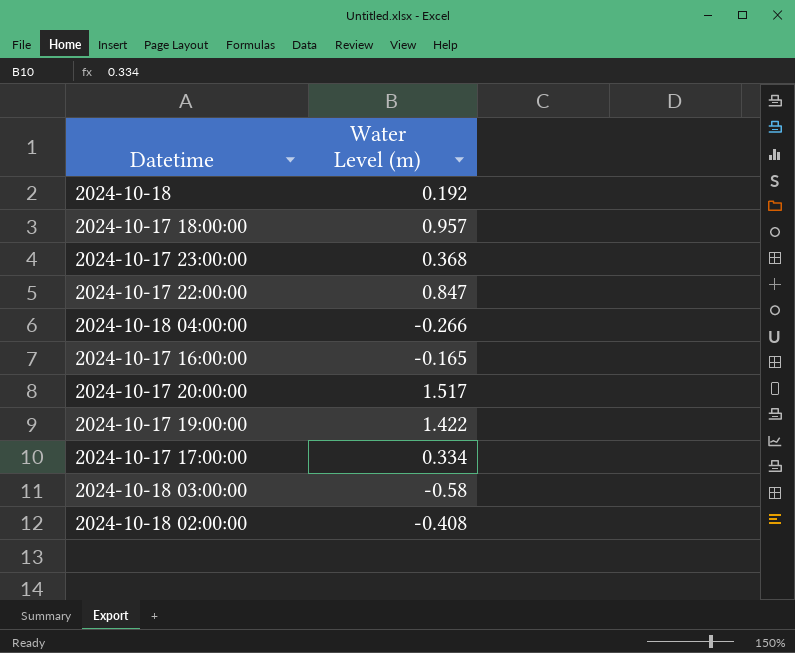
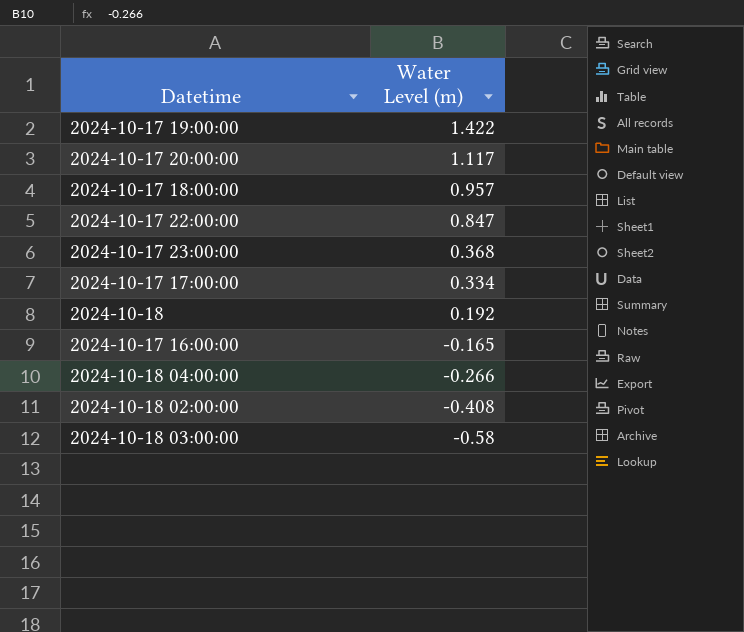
row order: none -> Water Level (m) descending
2024-10-17 20:00:00 | Water Level (m): 1.517 -> 1.117

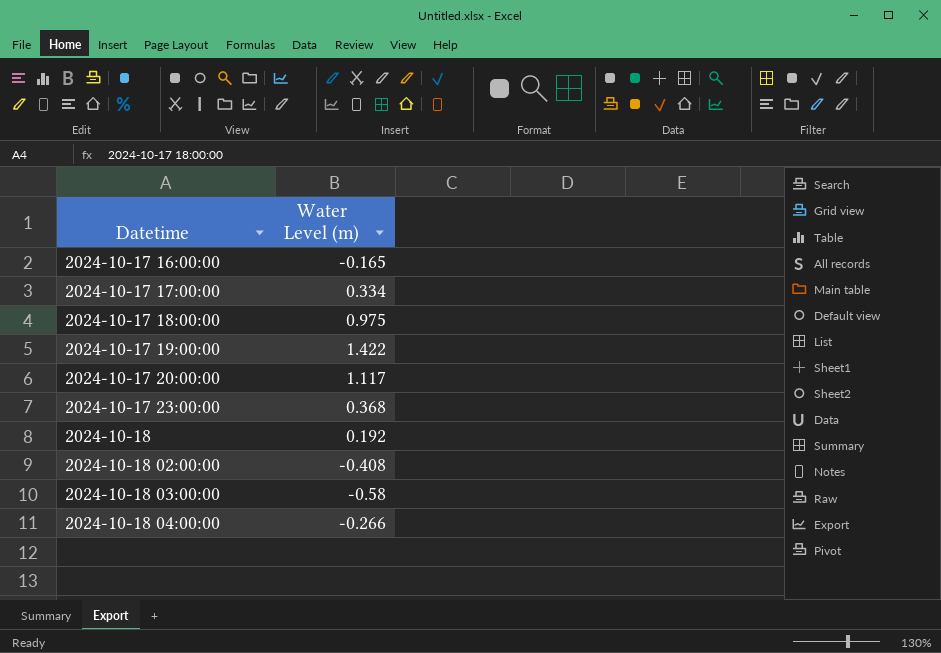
row order: Water Level (m) descending -> Datetime ascending
row 2024-10-17 22:00:00: 0.847 -> none
2024-10-17 18:00:00 | Water Level (m): 0.957 -> 0.975

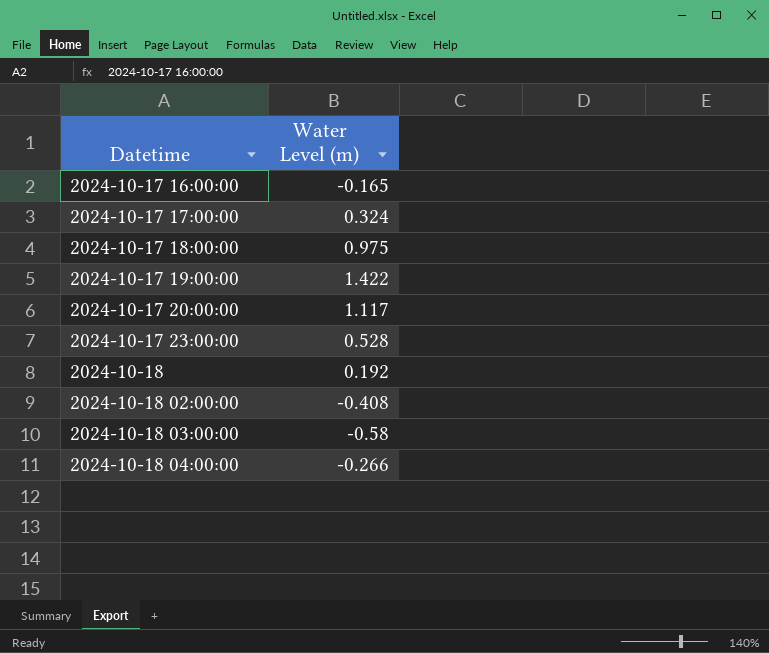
2024-10-17 17:00:00 | Water Level (m): 0.334 -> 0.324
2024-10-17 23:00:00 | Water Level (m): 0.368 -> 0.528

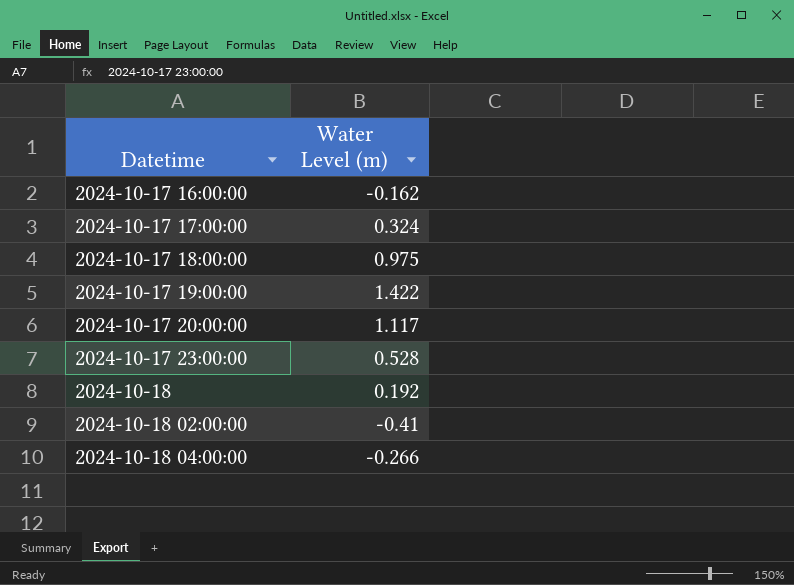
row 2024-10-18 03:00:00: -0.58 -> none
2024-10-17 16:00:00 | Water Level (m): -0.165 -> -0.162
2024-10-18 02:00:00 | Water Level (m): -0.408 -> -0.41

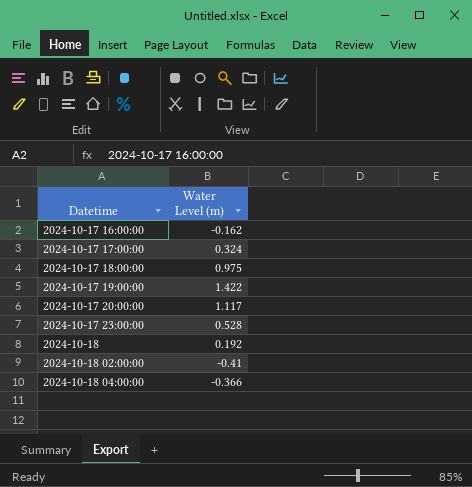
2024-10-18 04:00:00 | Water Level (m): -0.266 -> -0.366

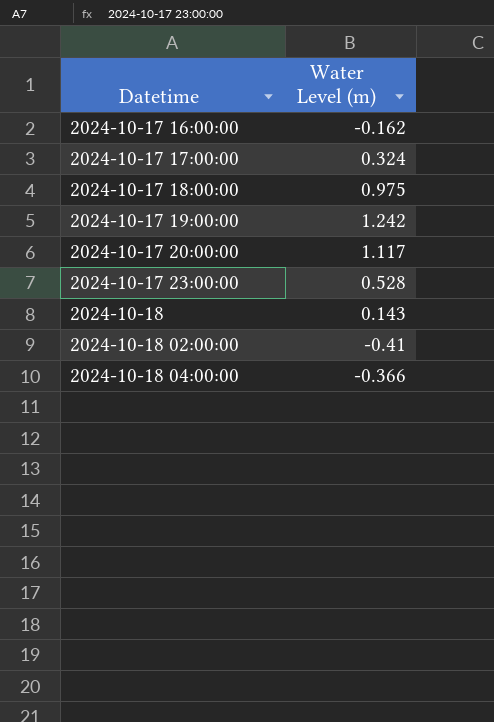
2024-10-17 19:00:00 | Water Level (m): 1.422 -> 1.242
2024-10-18 | Water Level (m): 0.192 -> 0.143

